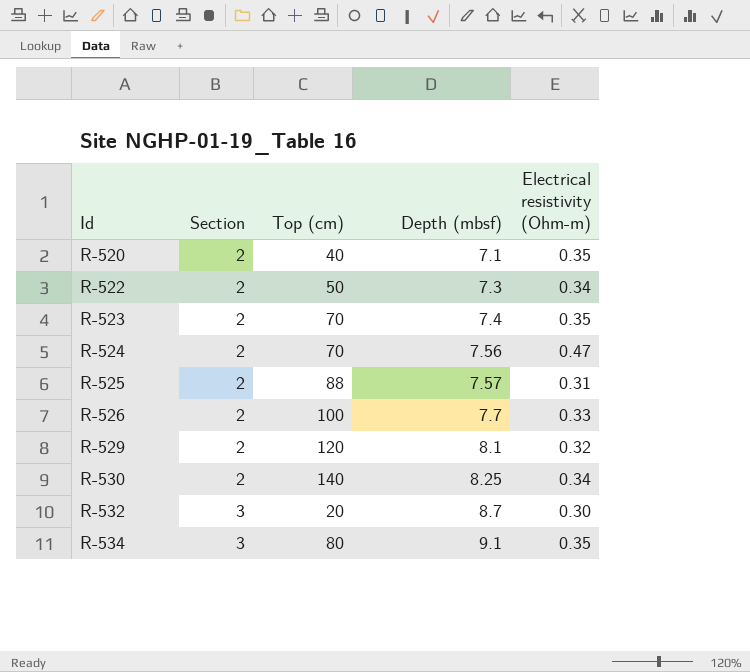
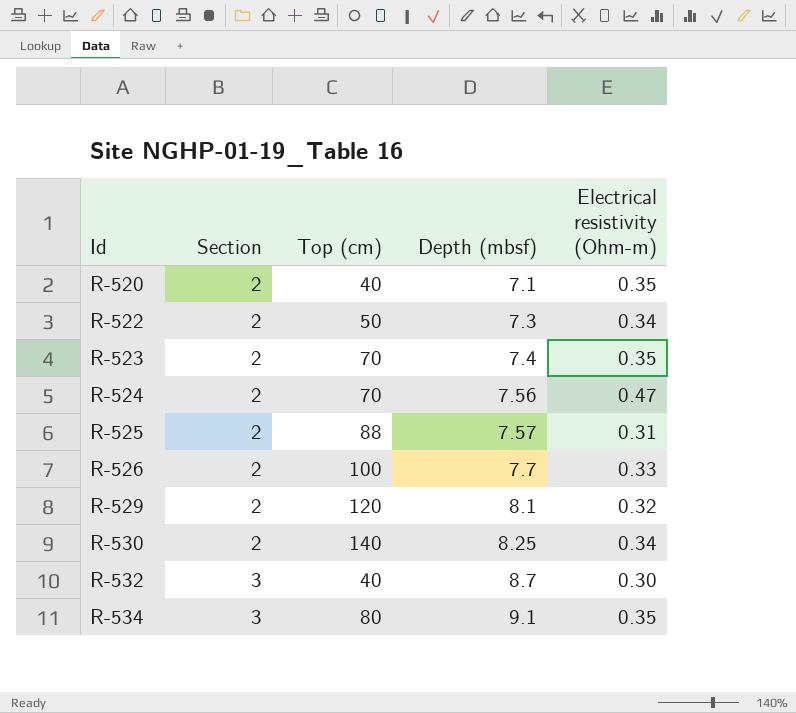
R-532 | Top (cm): 20 -> 40

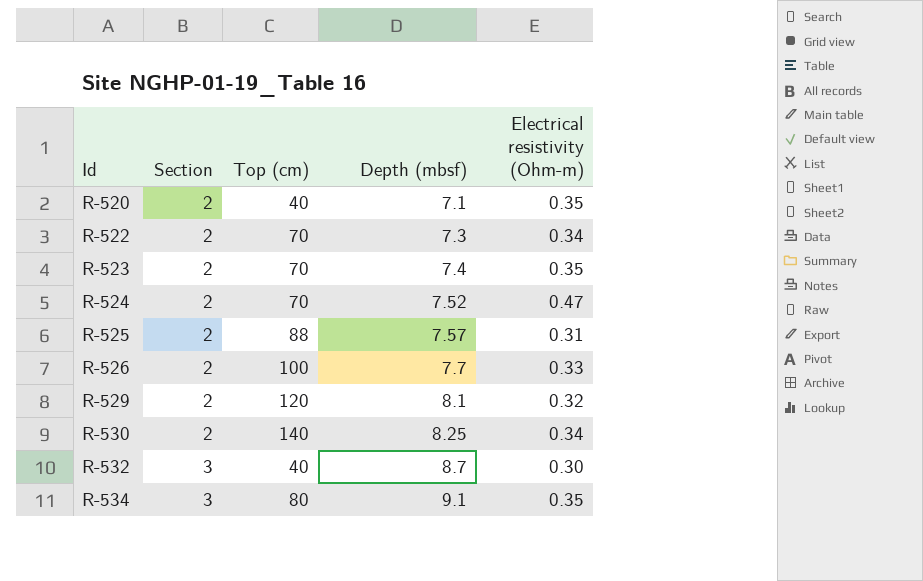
R-522 | Top (cm): 50 -> 70
R-524 | Depth (mbsf): 7.56 -> 7.52

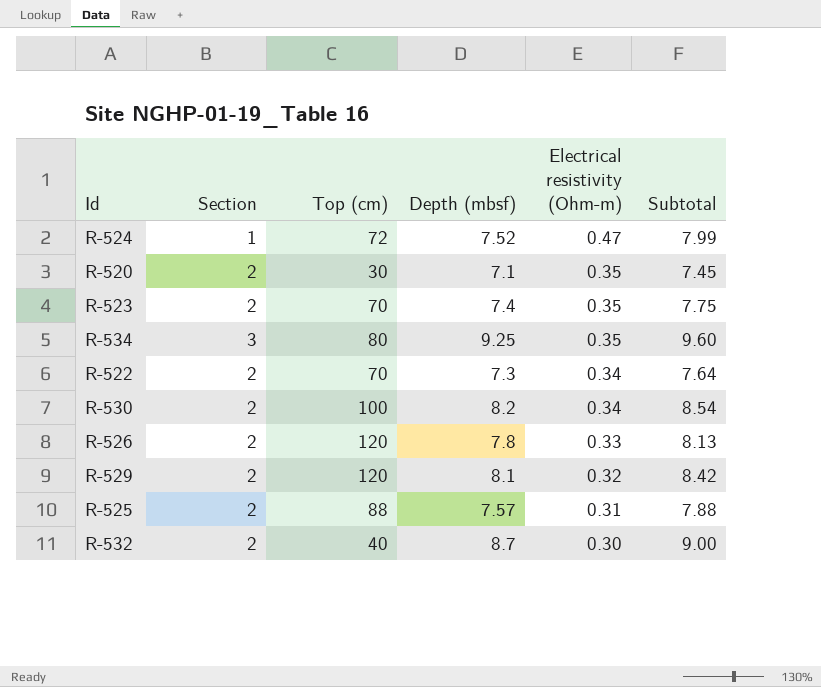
row order: Id ascending -> Electrical resistivity (Ohm-m) descending
column Subtotal | formula: none -> [Depth (mbsf)] + [Electrical resistivity (Ohm-m)]
R-524 | Section: 2 -> 1
R-524 | Top (cm): 70 -> 72
R-520 | Top (cm): 40 -> 30
R-534 | Depth (mbsf): 9.1 -> 9.25
R-530 | Top (cm): 140 -> 100
R-530 | Depth (mbsf): 8.25 -> 8.2
R-526 | Top (cm): 100 -> 120
R-526 | Depth (mbsf): 7.7 -> 7.8
R-532 | Section: 3 -> 2

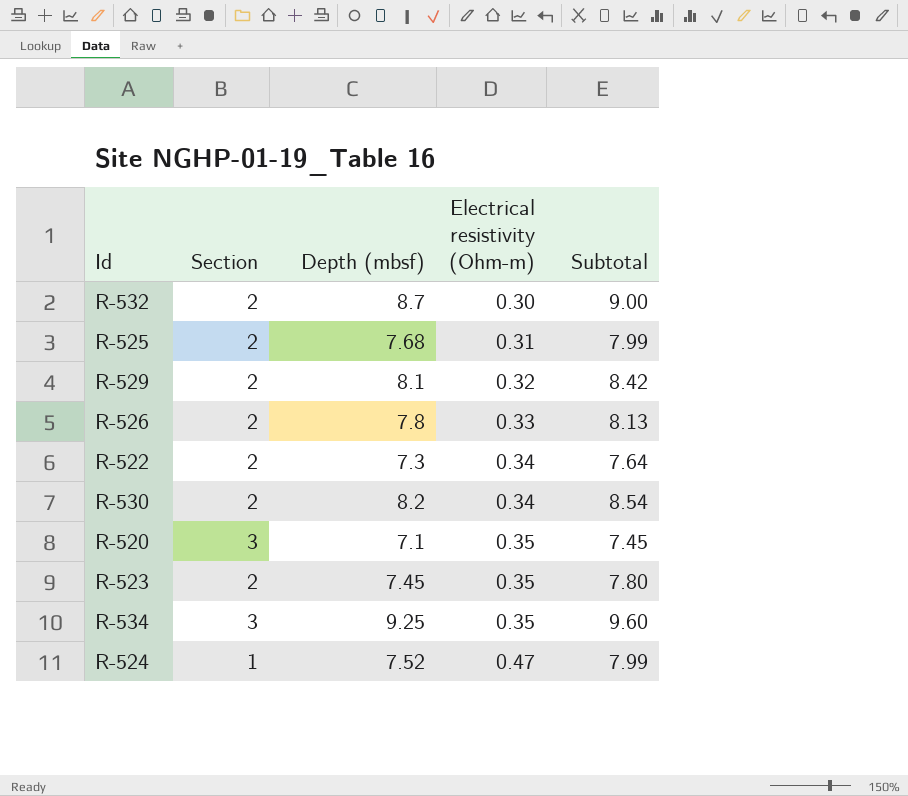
row order: Electrical resistivity (Ohm-m) descending -> Electrical resistivity (Ohm-m) ascending
column Top (cm) | position: 3 -> none
R-525 | Depth (mbsf): 7.57 -> 7.68
R-525 | Subtotal: 7.88 -> 7.99
R-520 | Section: 2 -> 3
R-523 | Depth (mbsf): 7.4 -> 7.45
R-523 | Subtotal: 7.75 -> 7.80

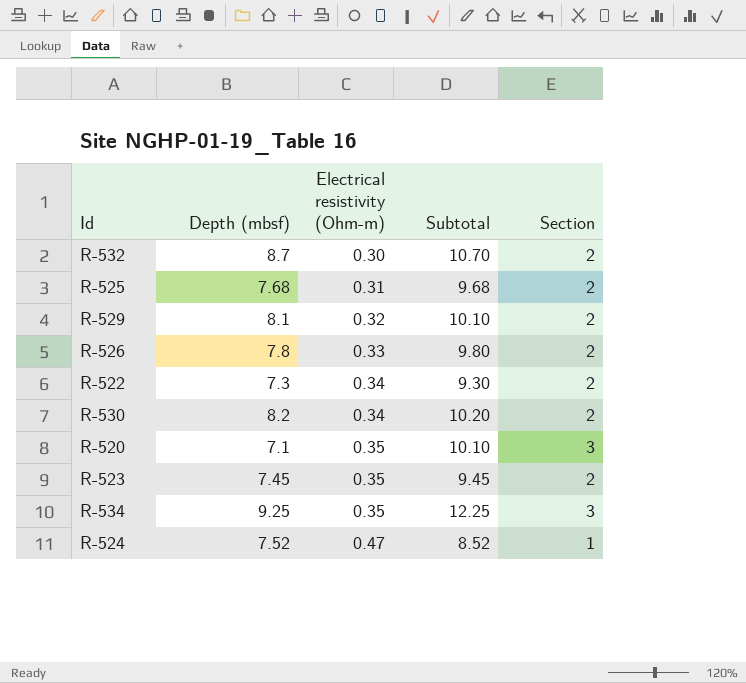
column Subtotal | formula: [Depth (mbsf)] + [Electrical resistivity (Ohm-m)] -> [Depth (mbsf)] + [Section]
column Section | position: 2 -> 5

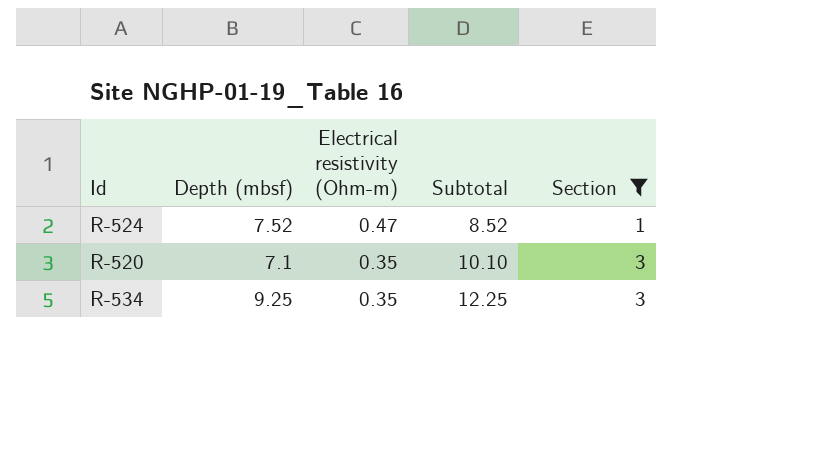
filter: none -> Section != 2
row order: Electrical resistivity (Ohm-m) ascending -> Electrical resistivity (Ohm-m) descending

